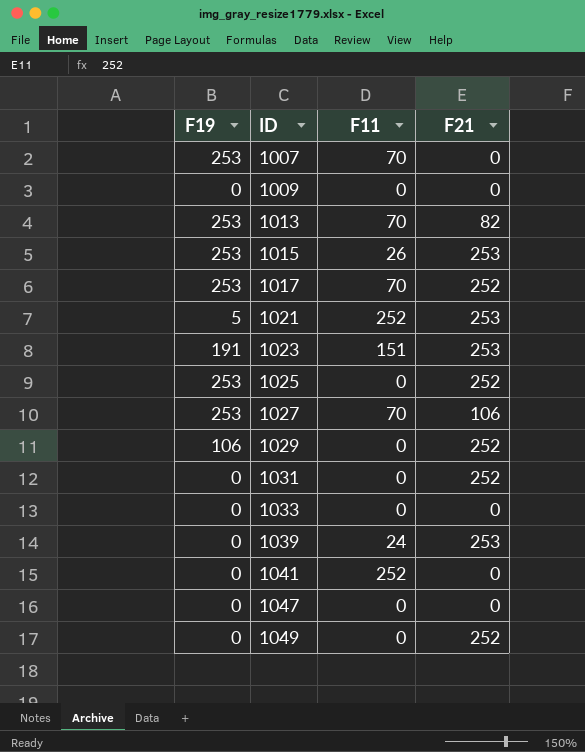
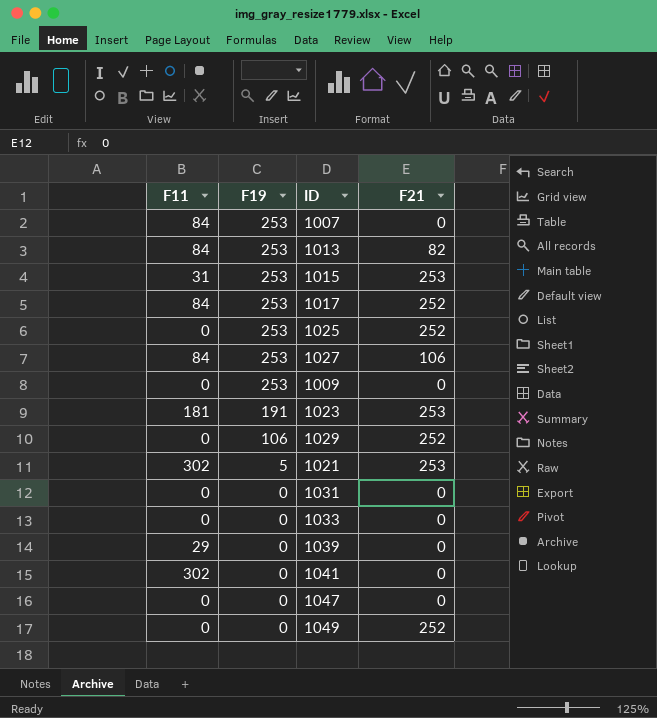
row order: ID ascending -> F19 descending
column F11 | position: 3 -> 1
1007 | F11: 70 -> 84
1013 | F11: 70 -> 84
1015 | F11: 26 -> 31
1017 | F11: 70 -> 84
1027 | F11: 70 -> 84
1009 | F19: 0 -> 253
1023 | F11: 151 -> 181
1021 | F11: 252 -> 302
1031 | F21: 252 -> 0
1039 | F11: 24 -> 29
1039 | F21: 253 -> 0
1041 | F11: 252 -> 302

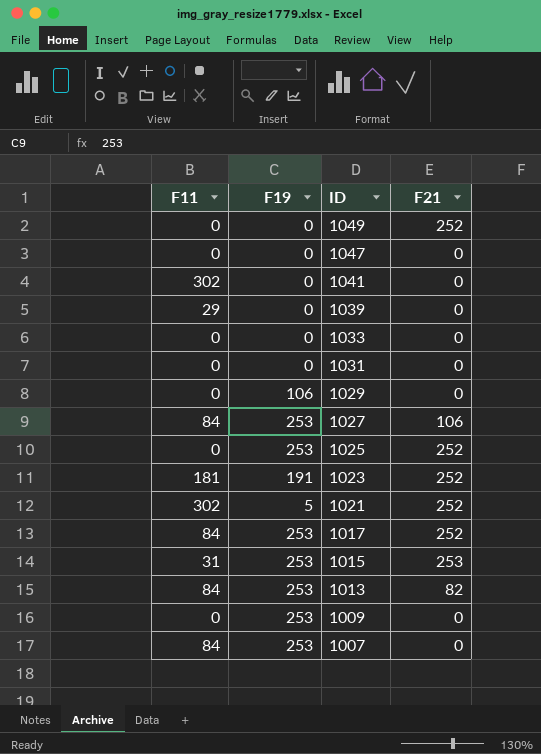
row order: F19 descending -> ID descending
1029 | F21: 252 -> 0
1023 | F21: 253 -> 252
1021 | F21: 253 -> 252

